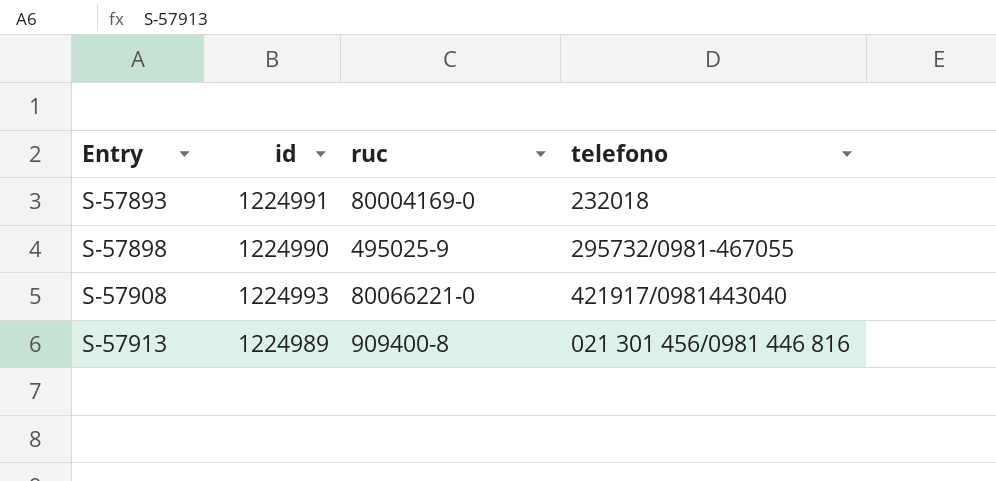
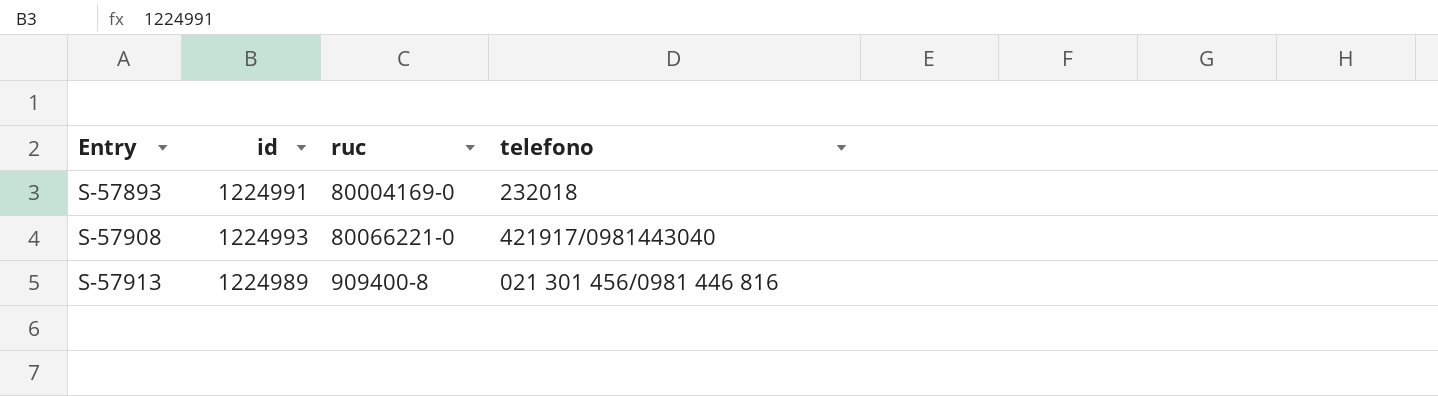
row S-57898: 1224990 | 495025-9 | 295732/0981-467055 -> none

